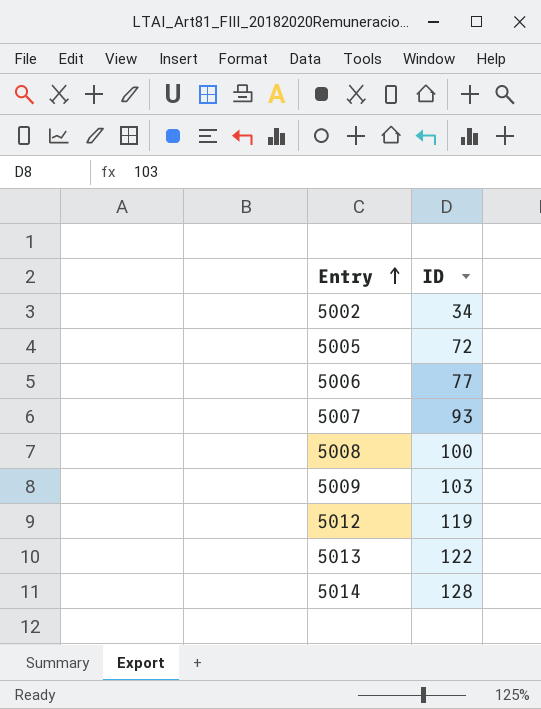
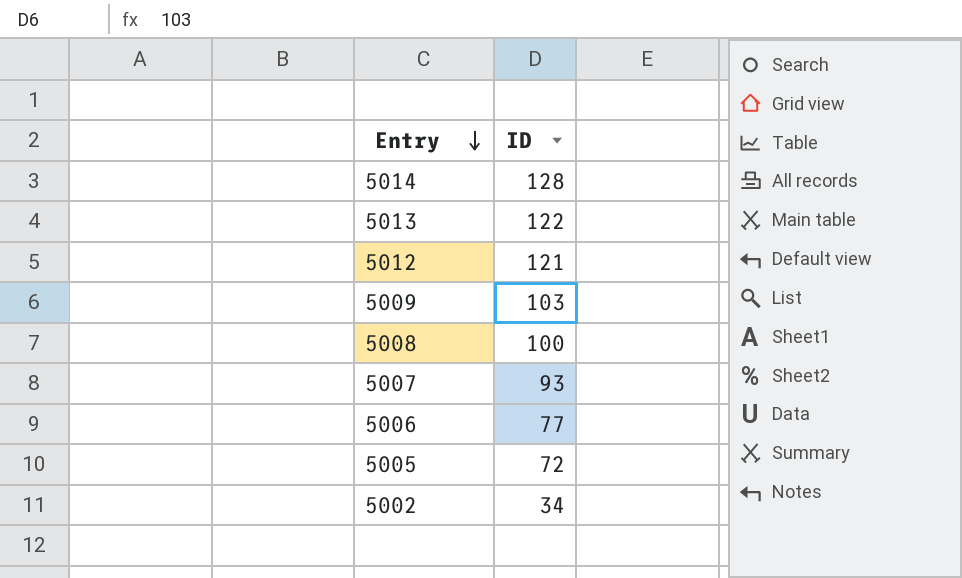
row order: Entry ascending -> Entry descending
5012 | ID: 119 -> 121

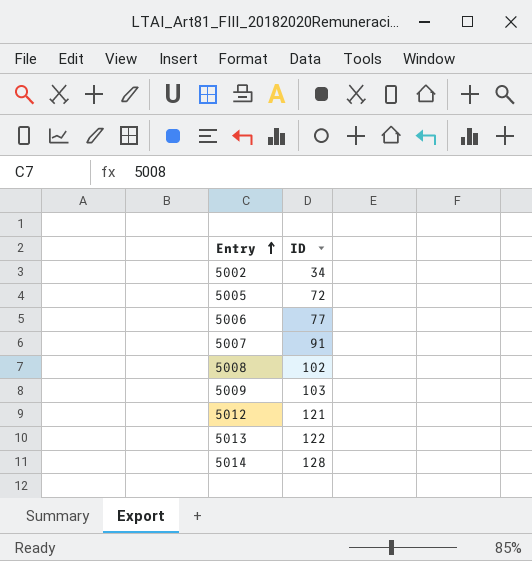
row order: Entry descending -> Entry ascending
5007 | ID: 93 -> 91
5008 | ID: 100 -> 102

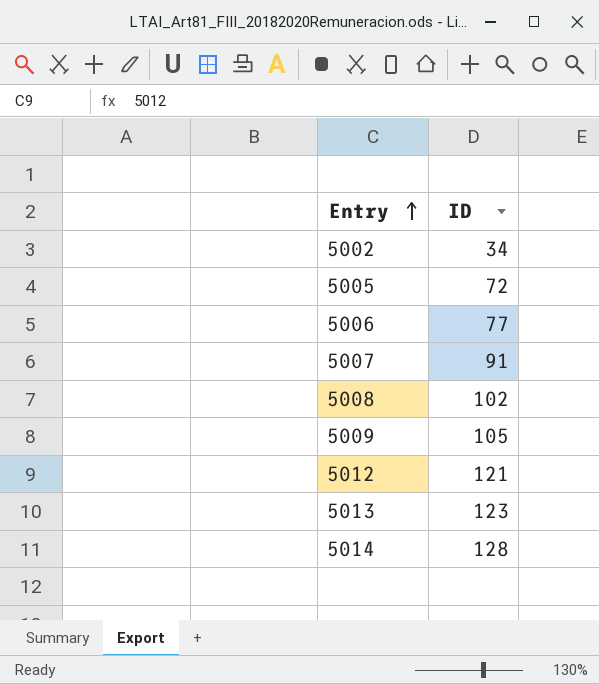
5009 | ID: 103 -> 105
5013 | ID: 122 -> 123

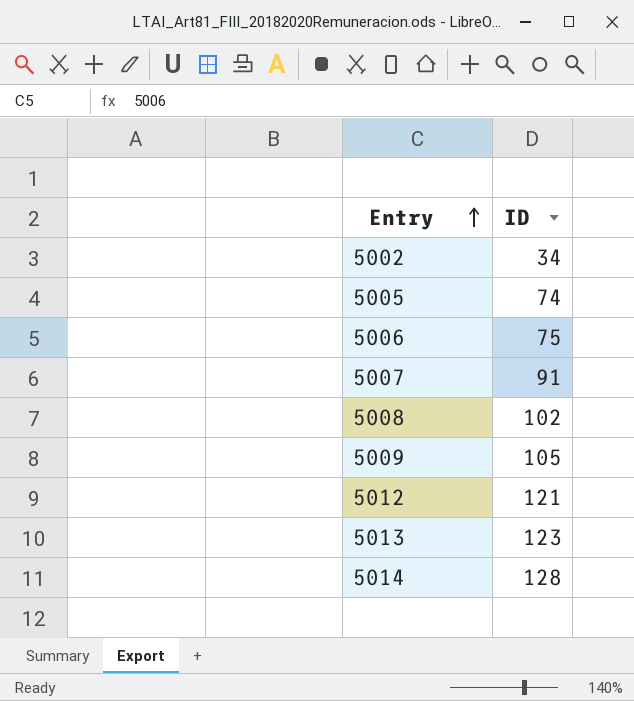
5005 | ID: 72 -> 74
5006 | ID: 77 -> 75

